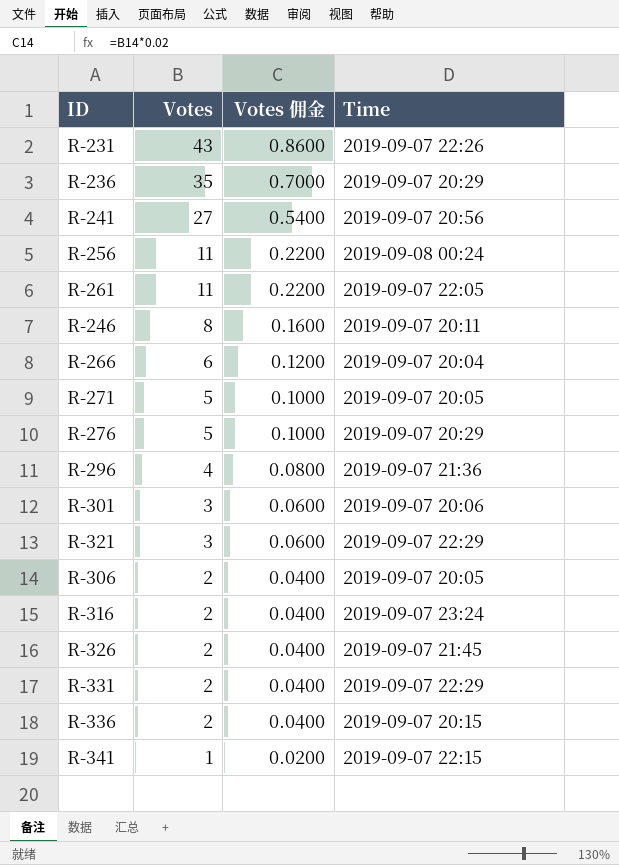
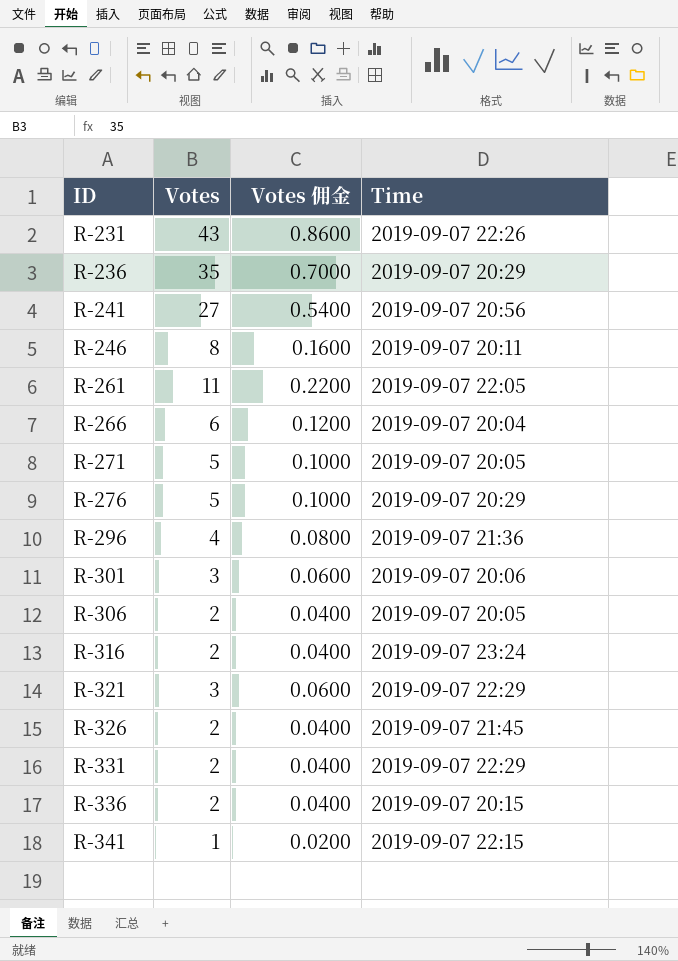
row order: Votes descending -> ID ascending
row R-256: 11 | 0.2200 | 2019-09-08 00:24 -> none

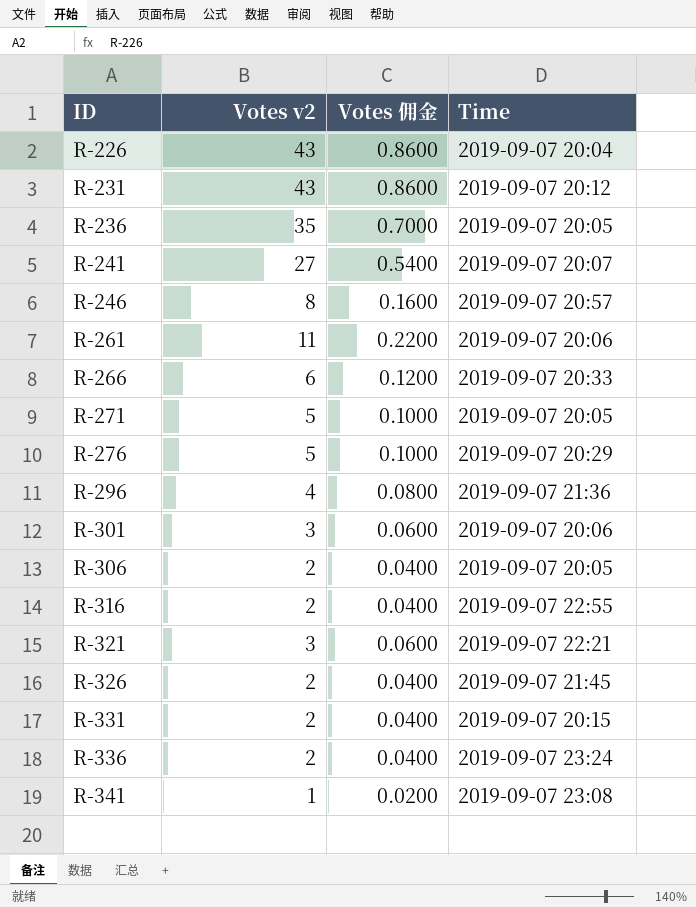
column name: Votes -> Votes v2
row R-226: none -> 43 | 0.8600 | 2019-09-07 20:04
R-231 | Time: 2019-09-07 22:26 -> 2019-09-07 20:12
R-236 | Time: 2019-09-07 20:29 -> 2019-09-07 20:05
R-241 | Time: 2019-09-07 20:56 -> 2019-09-07 20:07
R-246 | Time: 2019-09-07 20:11 -> 2019-09-07 20:57
R-261 | Time: 2019-09-07 22:05 -> 2019-09-07 20:06
R-266 | Time: 2019-09-07 20:04 -> 2019-09-07 20:33
R-316 | Time: 2019-09-07 23:24 -> 2019-09-07 22:55
R-321 | Time: 2019-09-07 22:29 -> 2019-09-07 22:21
R-331 | Time: 2019-09-07 22:29 -> 2019-09-07 20:15
R-336 | Time: 2019-09-07 20:15 -> 2019-09-07 23:24
R-341 | Time: 2019-09-07 22:15 -> 2019-09-07 23:08

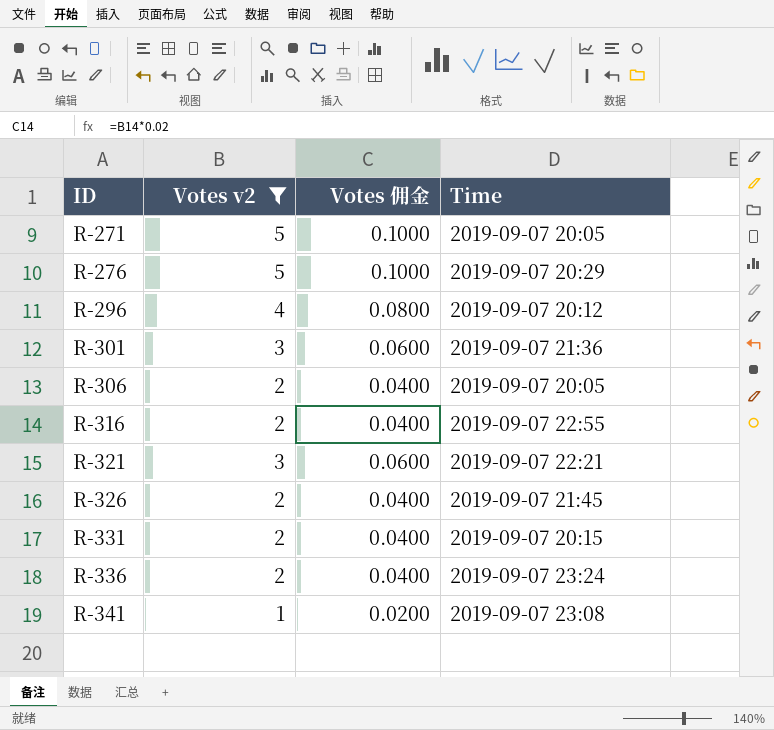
filter: none -> Votes v2 <= 5
R-296 | Time: 2019-09-07 21:36 -> 2019-09-07 20:12
R-301 | Time: 2019-09-07 20:06 -> 2019-09-07 21:36

